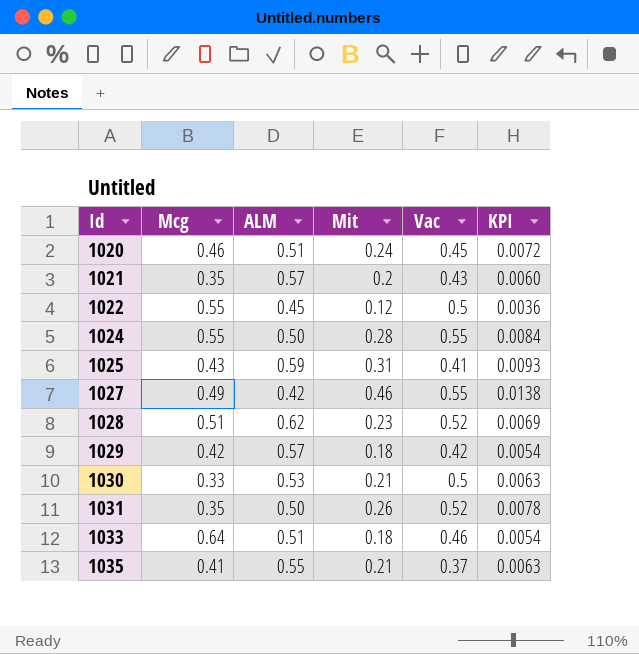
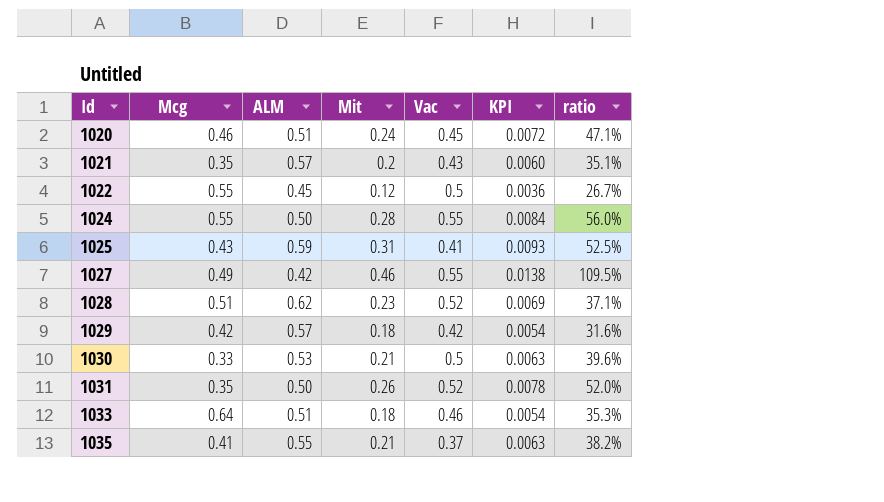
column ratio | formula: none -> [Mit] / [ALM]

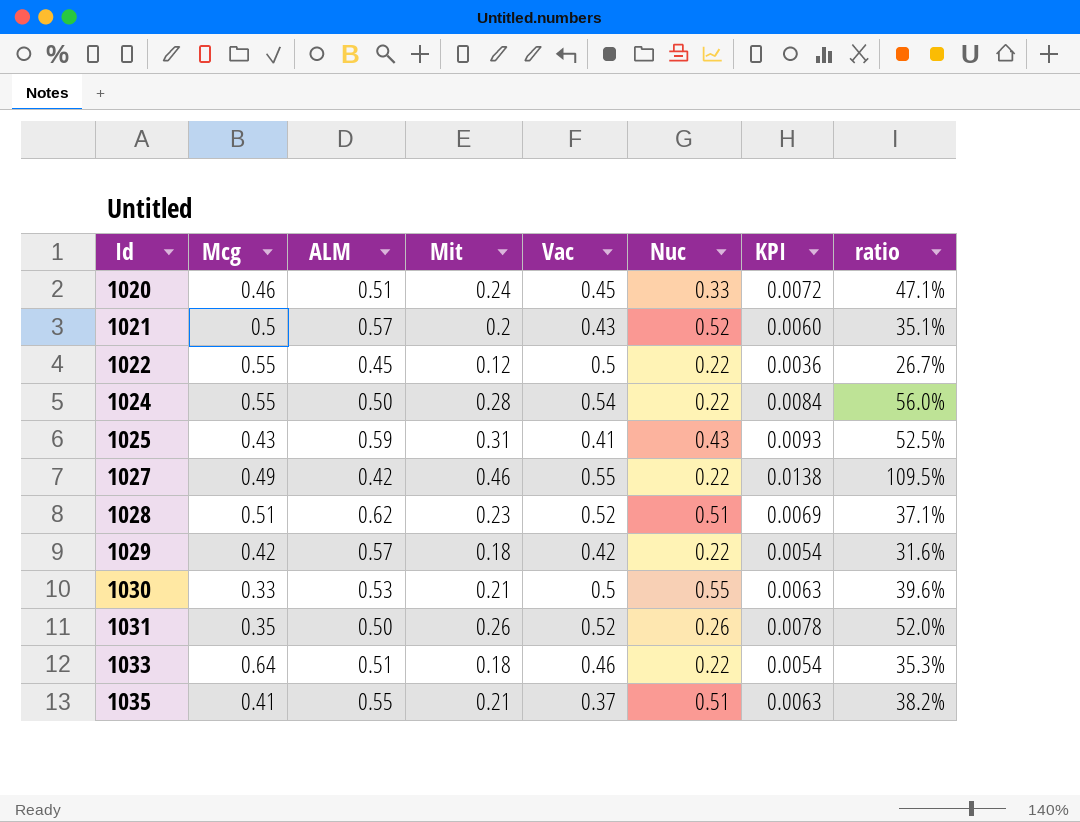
column Nuc | position: none -> 6
1021 | Mcg: 0.35 -> 0.5
1024 | Vac: 0.55 -> 0.54

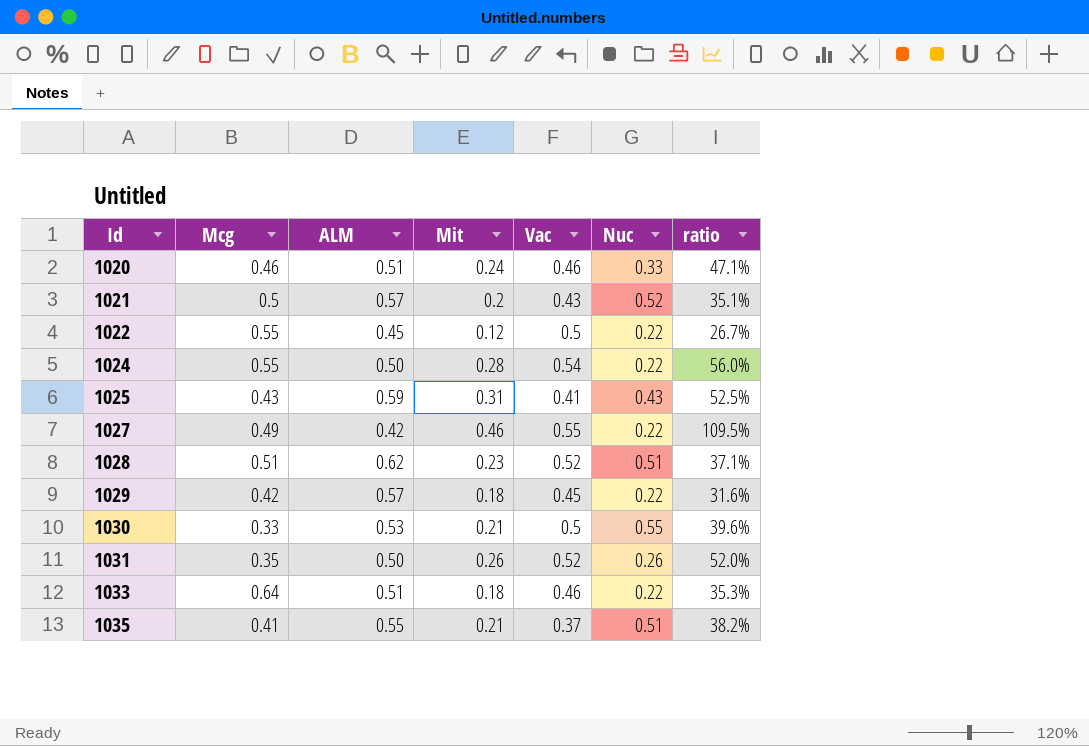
column KPI | formula: [Mit] * 0.03 -> none
1020 | Vac: 0.45 -> 0.46
1029 | Vac: 0.42 -> 0.45

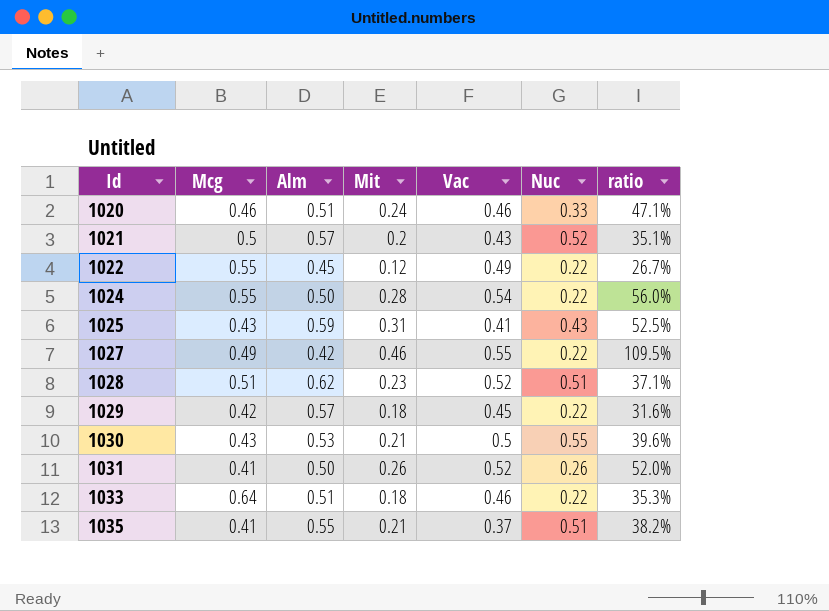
column name: ALM -> Alm
1022 | Vac: 0.5 -> 0.49
1030 | Mcg: 0.33 -> 0.43
1031 | Mcg: 0.35 -> 0.41

